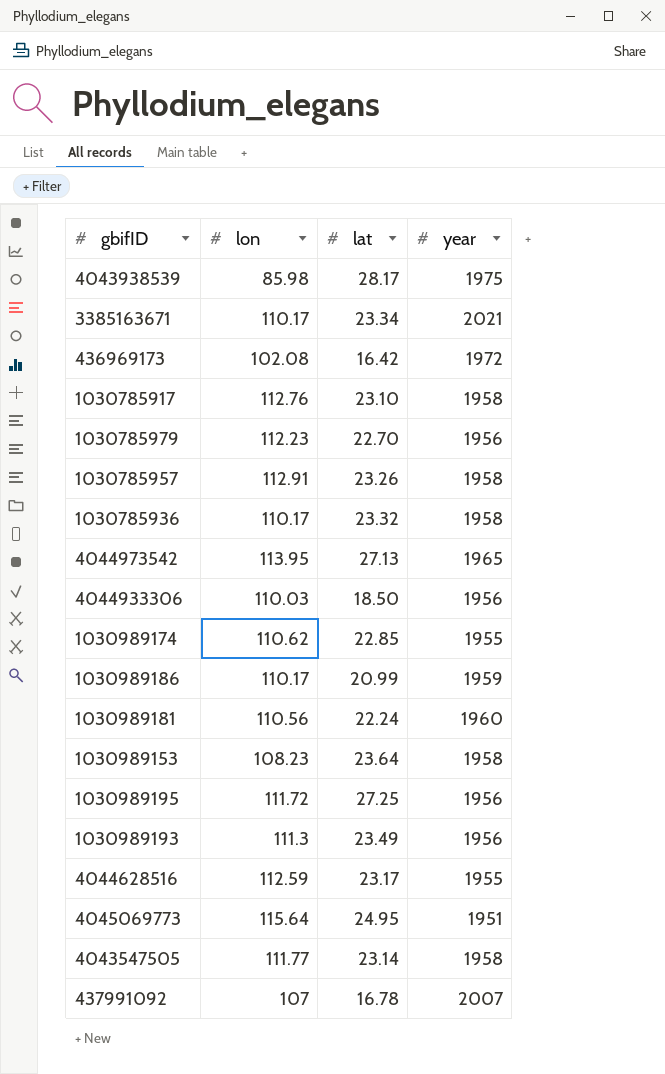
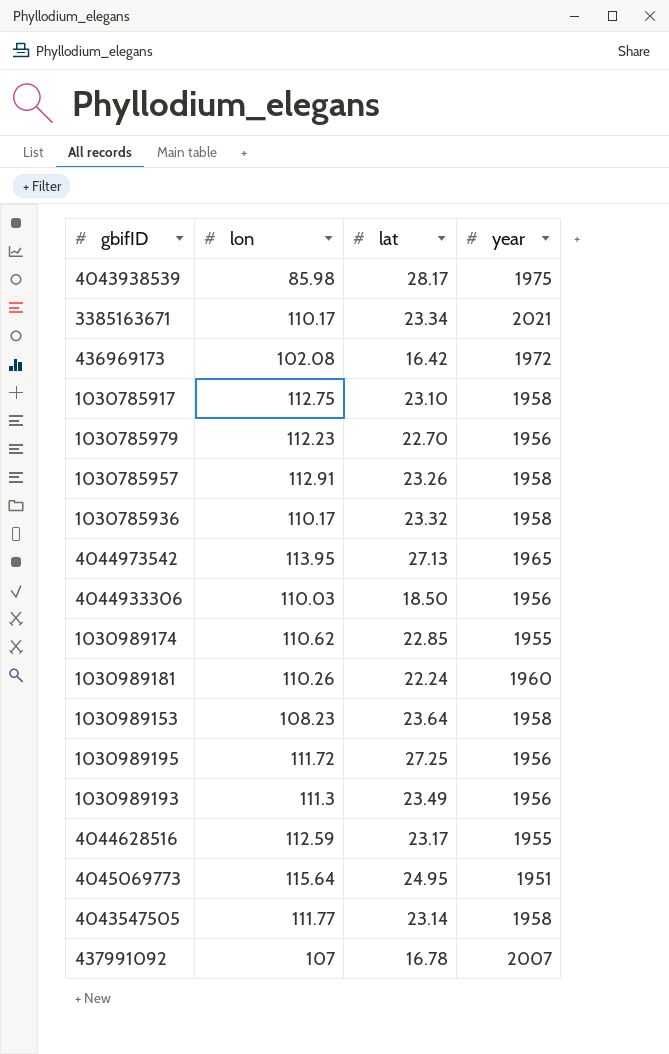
row 1030989186: 110.17 | 20.99 | 1959 -> none
1030785917 | lon: 112.76 -> 112.75
1030989181 | lon: 110.56 -> 110.26

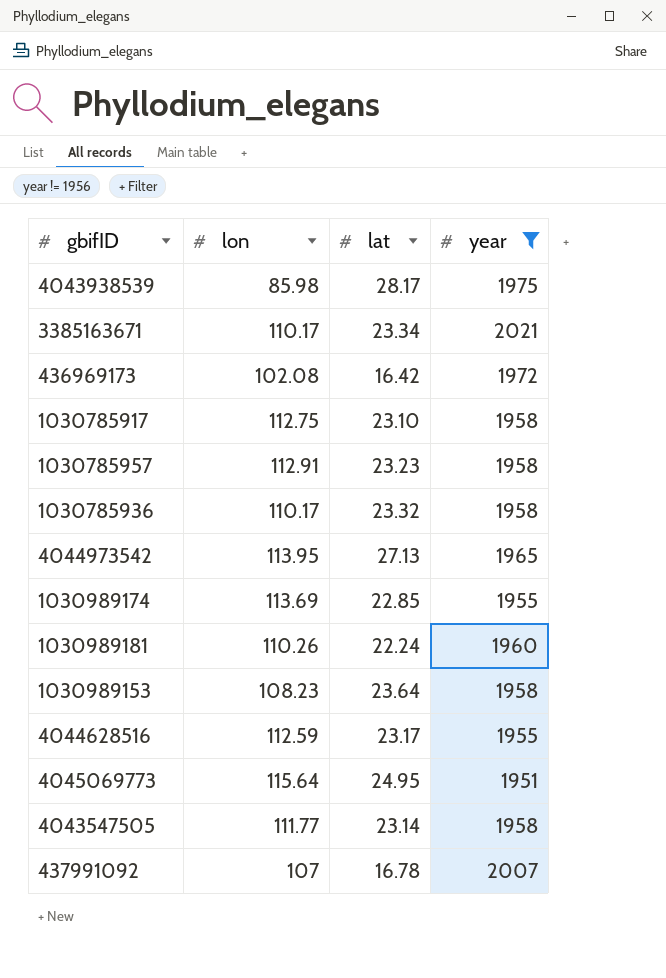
filter: none -> year != 1956
1030785957 | lat: 23.26 -> 23.23
1030989174 | lon: 110.62 -> 113.69

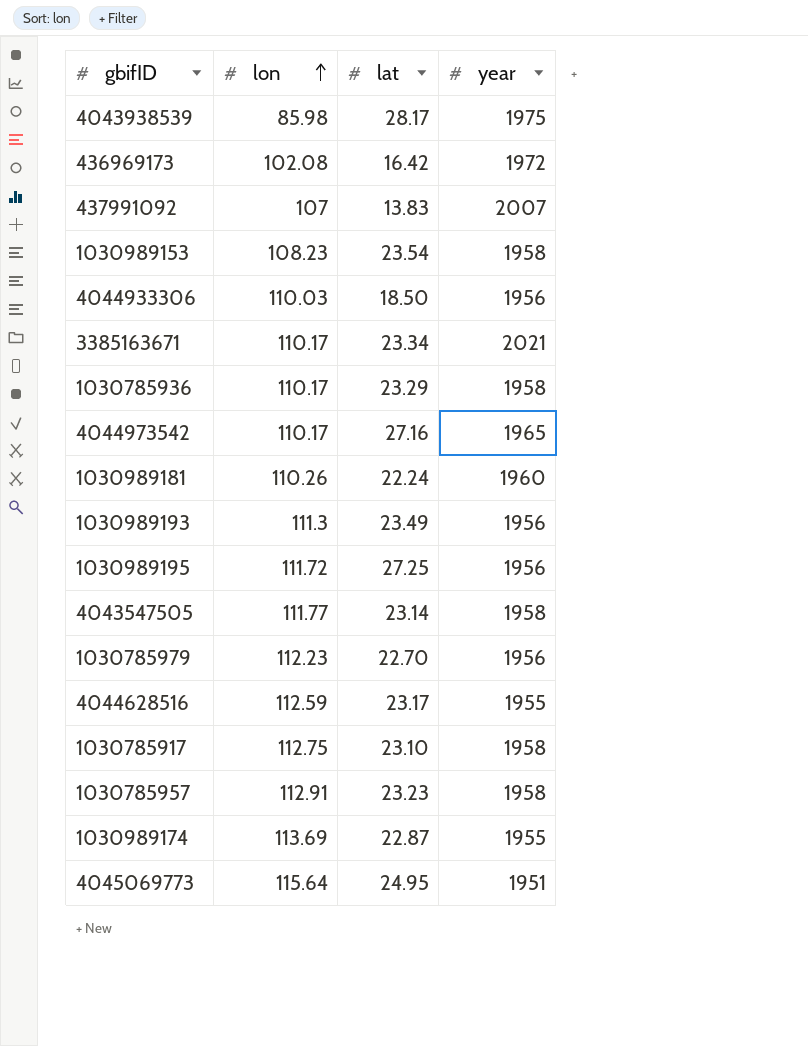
filter: year != 1956 -> none
row order: none -> lon ascending
437991092 | lat: 16.78 -> 13.83
1030989153 | lat: 23.64 -> 23.54
1030785936 | lat: 23.32 -> 23.29
4044973542 | lon: 113.95 -> 110.17
4044973542 | lat: 27.13 -> 27.16
1030989174 | lat: 22.85 -> 22.87

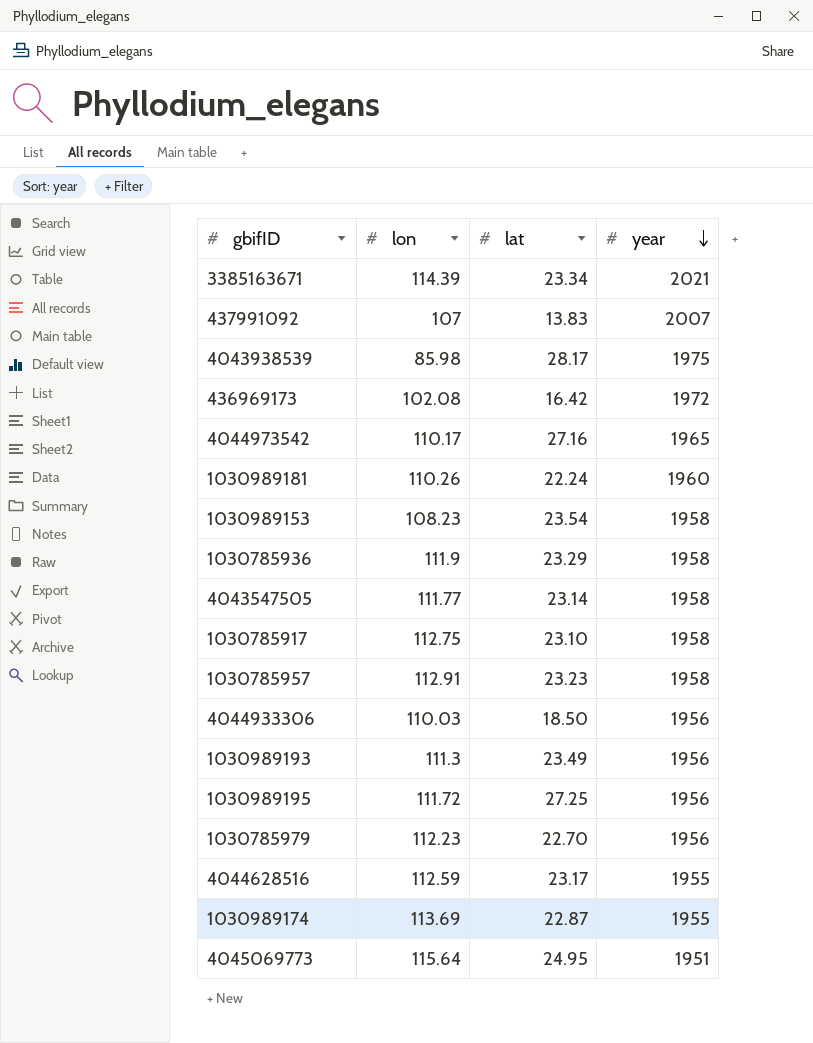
row order: lon ascending -> year descending
3385163671 | lon: 110.17 -> 114.39
1030785936 | lon: 110.17 -> 111.9

